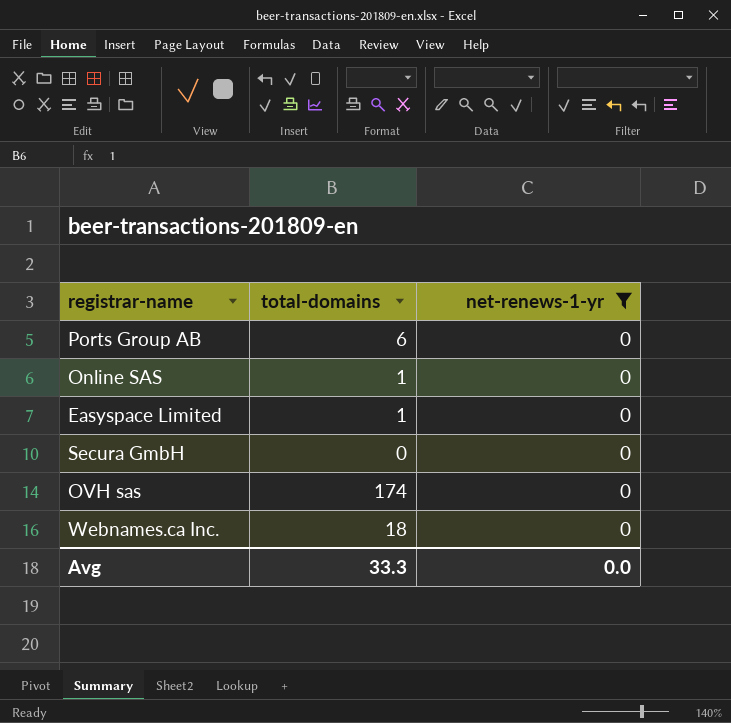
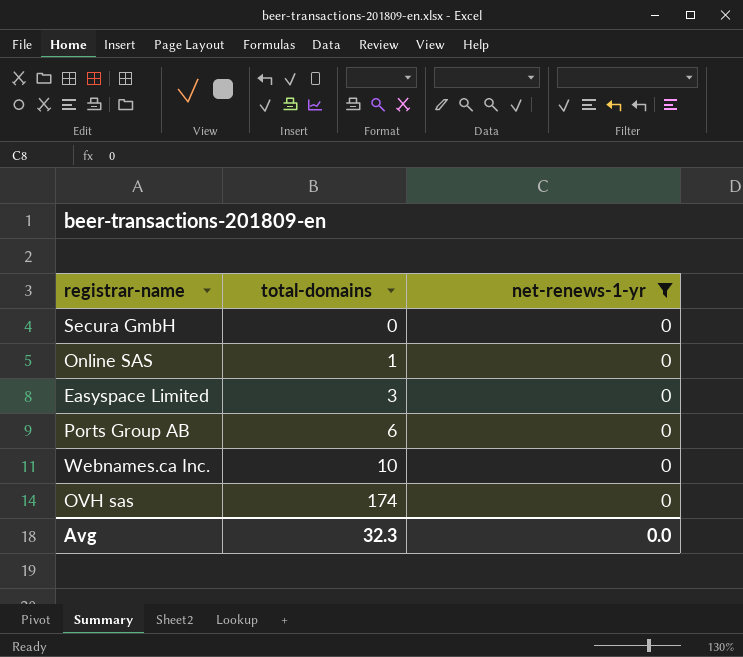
row order: none -> total-domains ascending
Easyspace Limited | total-domains: 1 -> 3
Webnames.ca Inc. | total-domains: 18 -> 10
Avg | total-domains: 33.3 -> 32.3

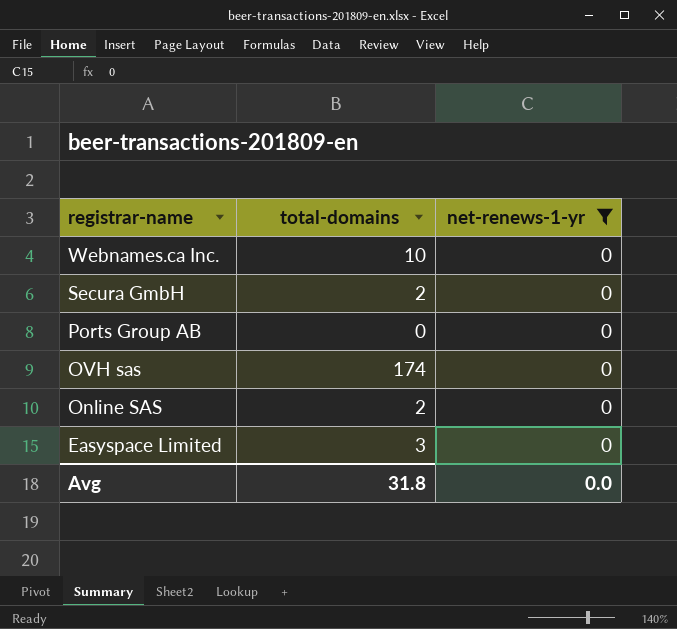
row order: total-domains ascending -> registrar-name descending
Secura GmbH | total-domains: 0 -> 2
Ports Group AB | total-domains: 6 -> 0
Online SAS | total-domains: 1 -> 2
Avg | total-domains: 32.3 -> 31.8

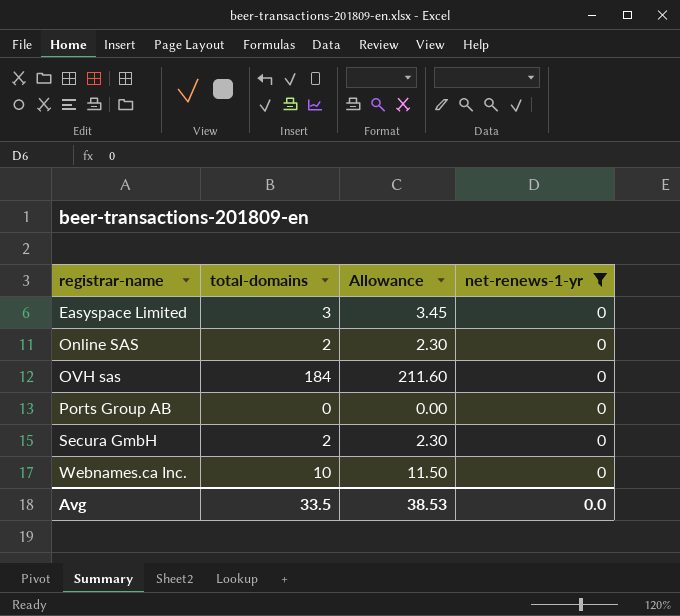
row order: registrar-name descending -> registrar-name ascending
column Allowance | formula: none -> [total-domains] * 1.15
OVH sas | total-domains: 174 -> 184
Avg | total-domains: 31.8 -> 33.5

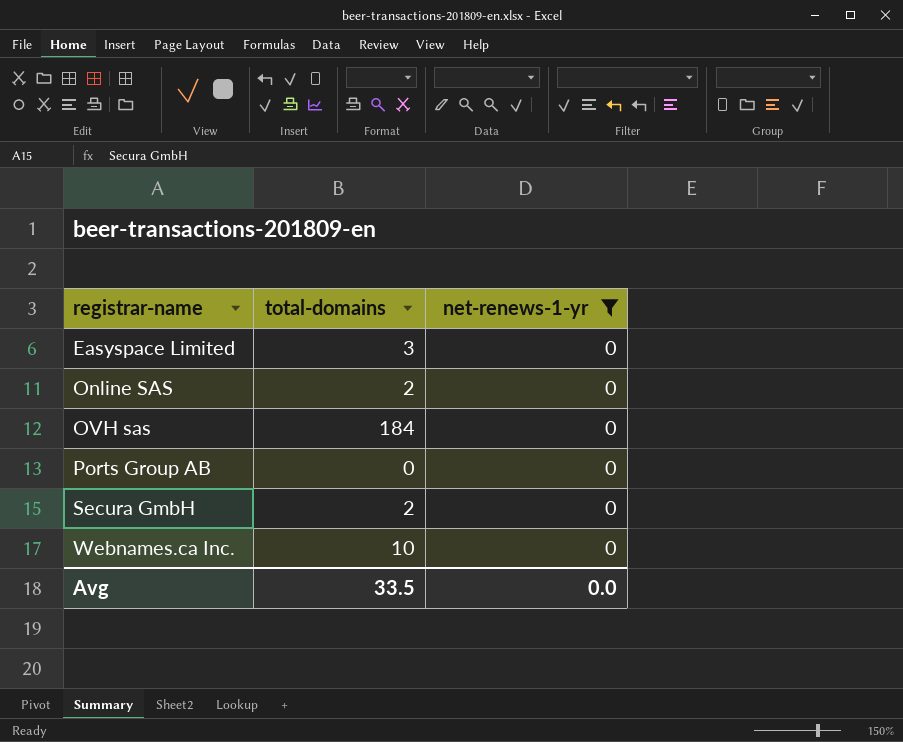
column Allowance | formula: [total-domains] * 1.15 -> none

